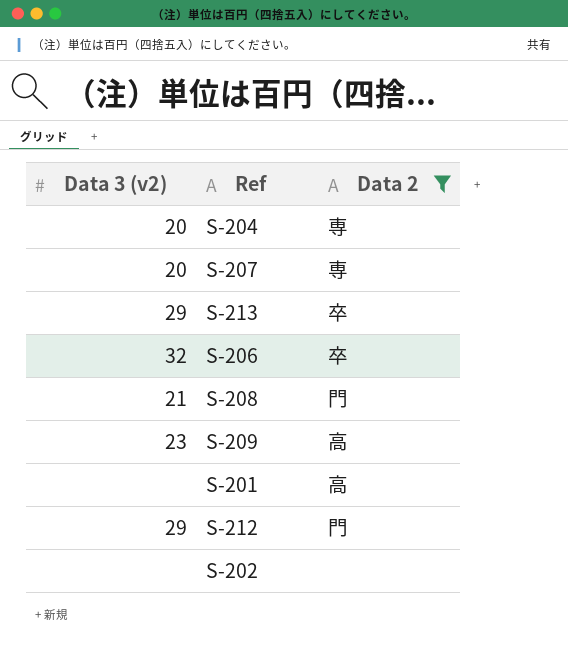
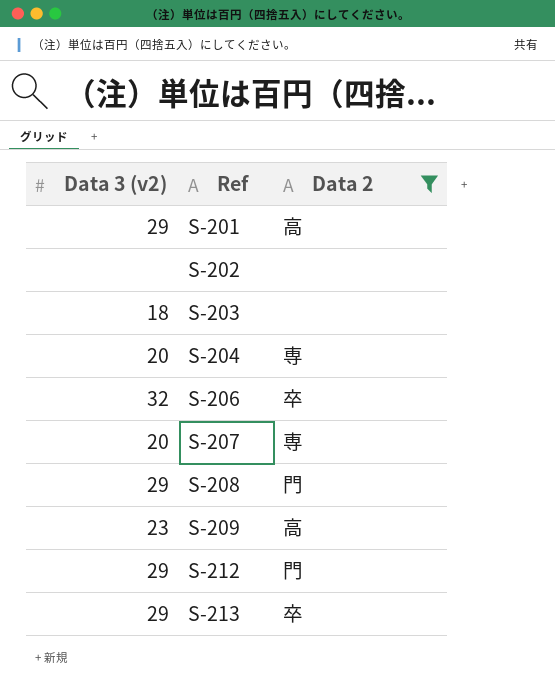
row order: none -> Ref ascending
S-201 | Data 3 (v2): none -> 29
row S-203: none -> 18 | none
S-208 | Data 3 (v2): 21 -> 29

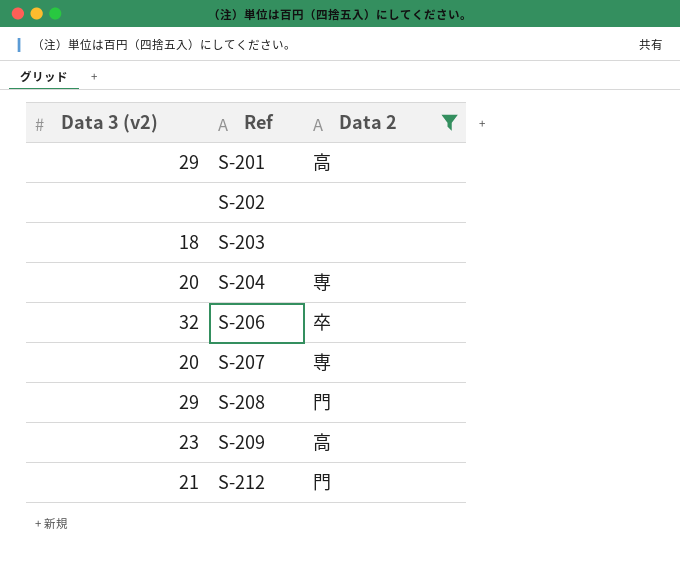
row S-213: 29 | 卒 -> none
S-212 | Data 3 (v2): 29 -> 21

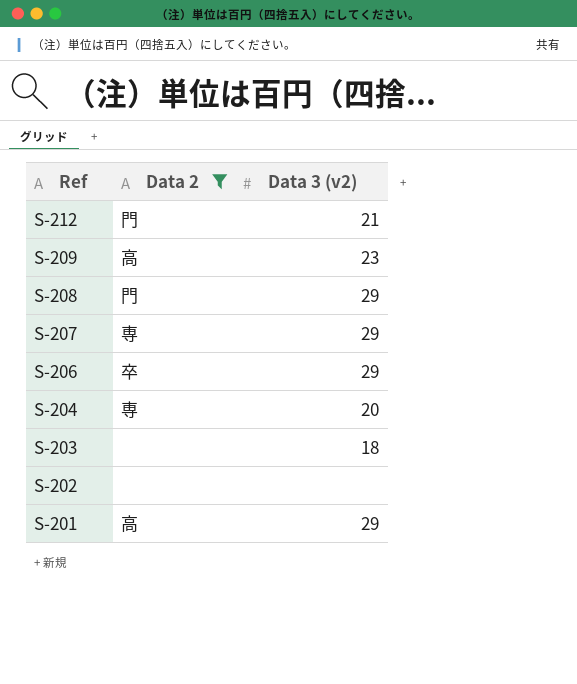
row order: Ref ascending -> Ref descending
column Data 3 (v2) | position: 1 -> 3
S-207 | Data 3 (v2): 20 -> 29
S-206 | Data 3 (v2): 32 -> 29

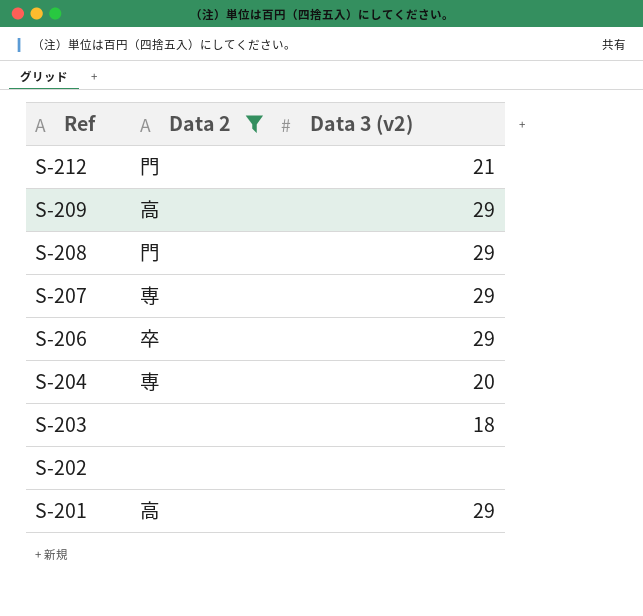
S-209 | Data 3 (v2): 23 -> 29

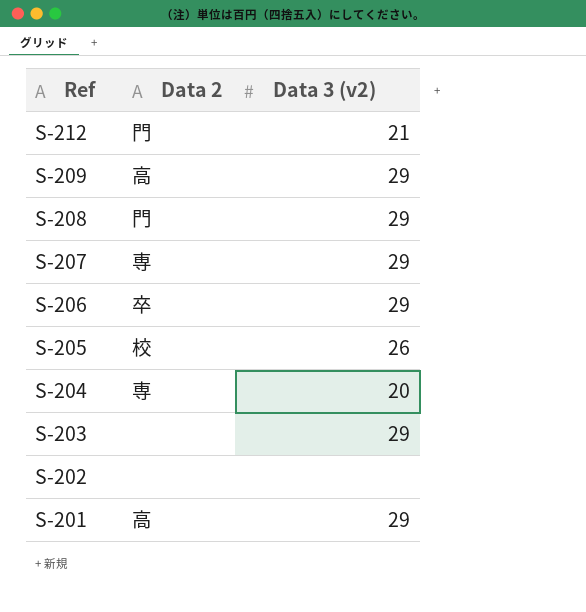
filter: Data 2 != 校 -> none
S-203 | Data 3 (v2): 18 -> 29

